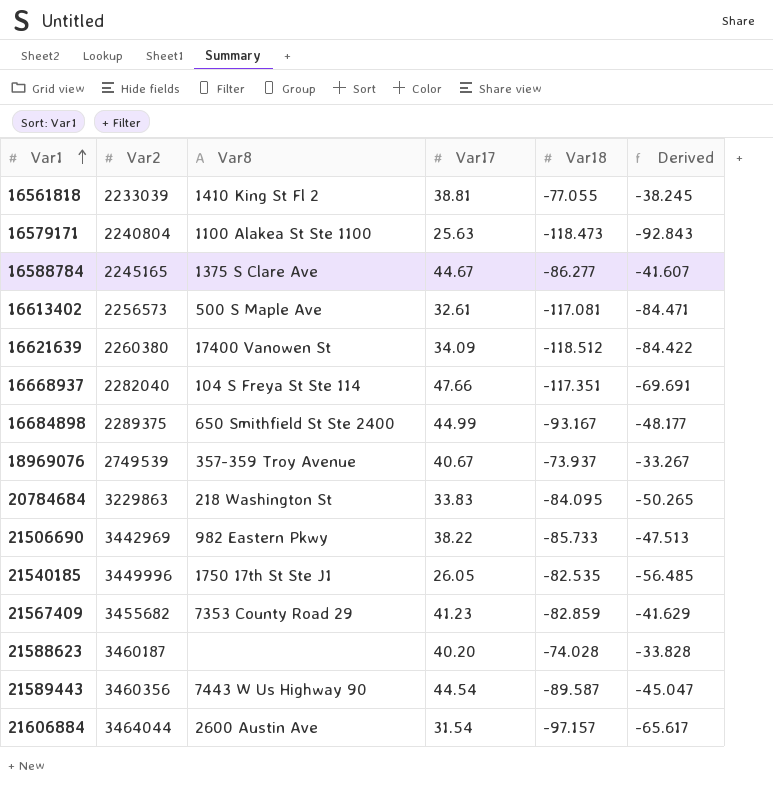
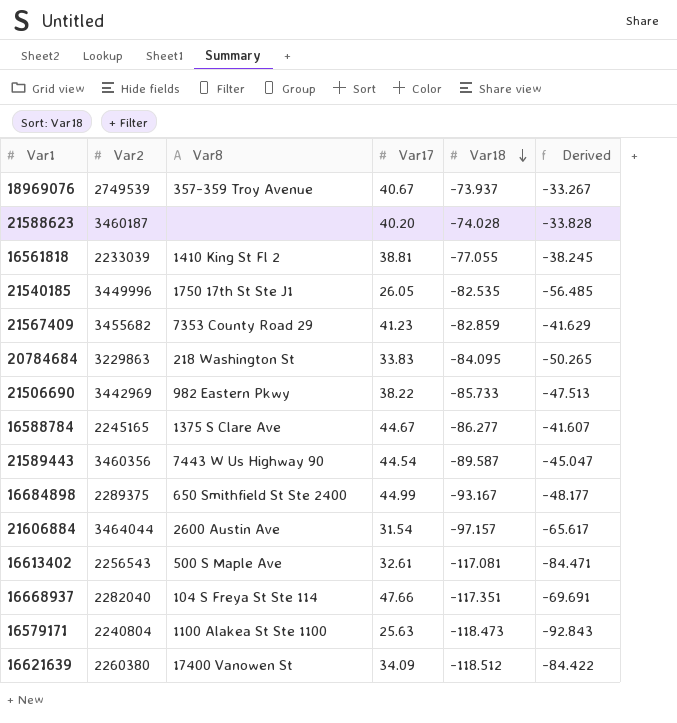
row order: Var1 ascending -> Var18 descending
16613402 | Var2: 2256573 -> 2256543

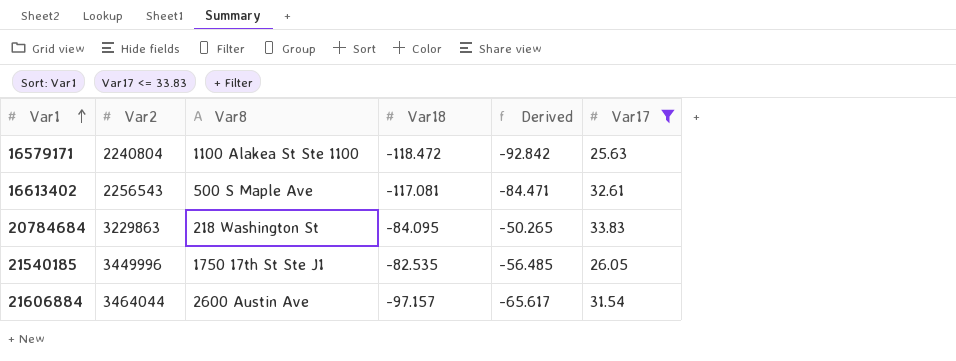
filter: none -> Var17 <= 33.83
row order: Var18 descending -> Var1 ascending
column Var17 | position: 4 -> 6
16579171 | Var18: -118.473 -> -118.472
16579171 | Derived: -92.843 -> -92.842

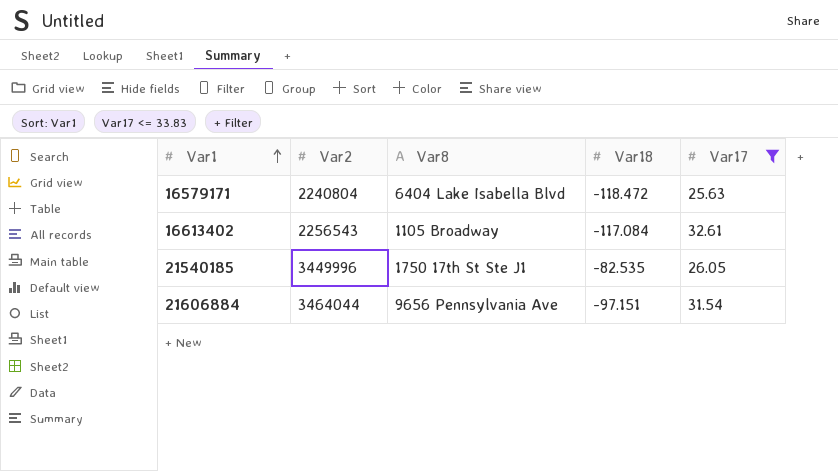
column Derived | formula: [Var18] + [Var17] -> none
row 20784684: 3229863 | 218 Washington St | -84.095 | -50.265 | 33.83 -> none
16579171 | Var8: 1100 Alakea St Ste 1100 -> 6404 Lake Isabella Blvd
16613402 | Var8: 500 S Maple Ave -> 1105 Broadway
16613402 | Var18: -117.081 -> -117.084
21606884 | Var8: 2600 Austin Ave -> 9656 Pennsylvania Ave
21606884 | Var18: -97.157 -> -97.151

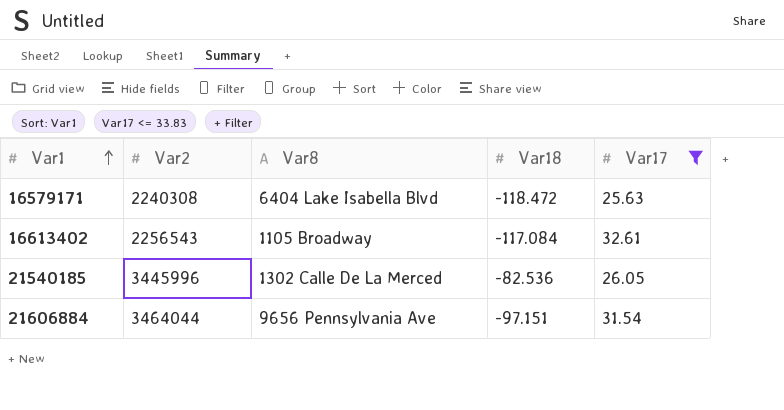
16579171 | Var2: 2240804 -> 2240308
21540185 | Var2: 3449996 -> 3445996
21540185 | Var8: 1750 17th St Ste J1 -> 1302 Calle De La Merced
21540185 | Var18: -82.535 -> -82.536

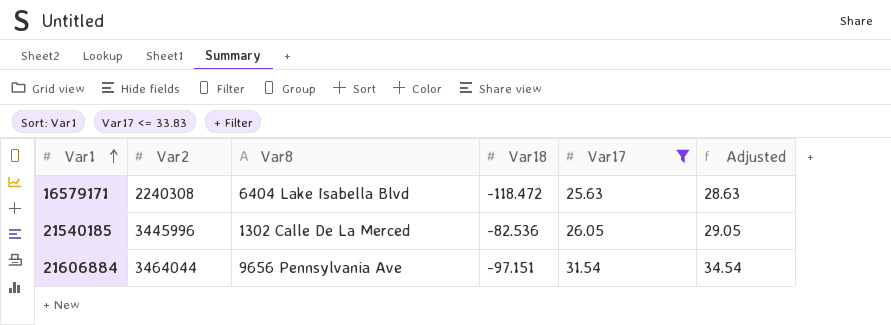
column Adjusted | formula: none -> [Var17] + 3
row 16613402: 2256543 | 1105 Broadway | -117.084 | 32.61 -> none

